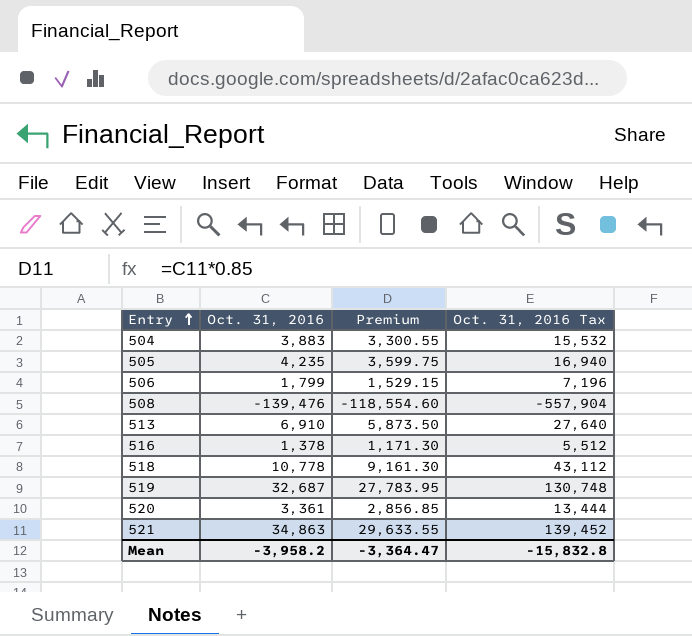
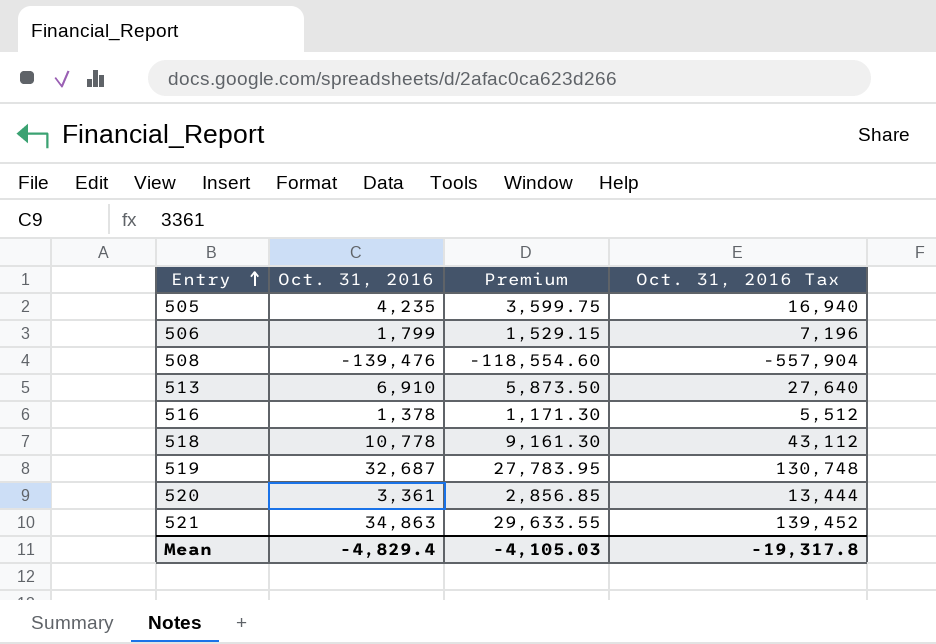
row 504: 3,883 | 3,300.55 | 15,532 -> none
Mean | Oct. 31, 2016: -3,958.2 -> -4,829.4
Mean | Premium: -3,364.47 -> -4,105.03
Mean | Oct. 31, 2016 Tax: -15,832.8 -> -19,317.8

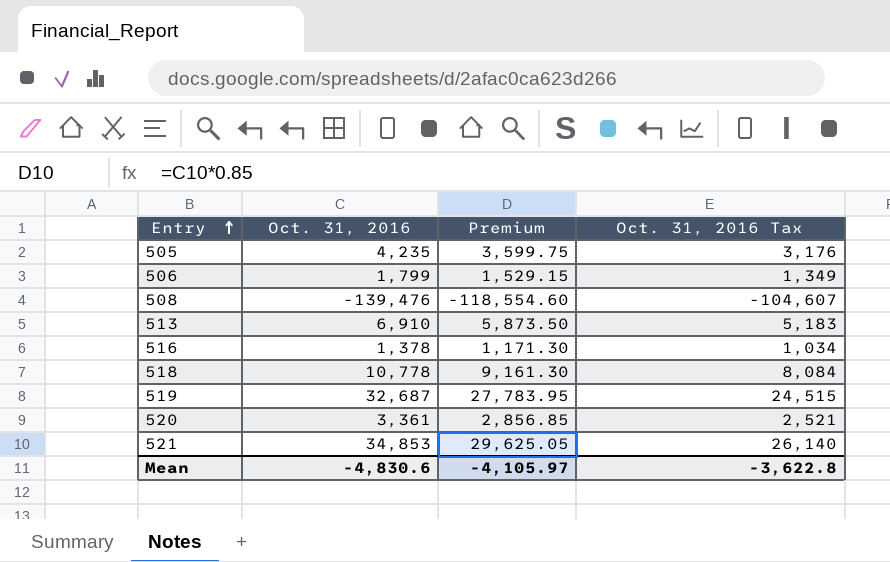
column Oct. 31, 2016 Tax | formula: [Oct. 31, 2016] * 4 -> [Oct. 31, 2016] * 0.75
521 | Oct. 31, 2016: 34,863 -> 34,853
521 | Premium: 29,633.55 -> 29,625.05
Mean | Oct. 31, 2016: -4,829.4 -> -4,830.6
Mean | Premium: -4,105.03 -> -4,105.97
Mean | Oct. 31, 2016 Tax: -19,317.8 -> -3,622.8

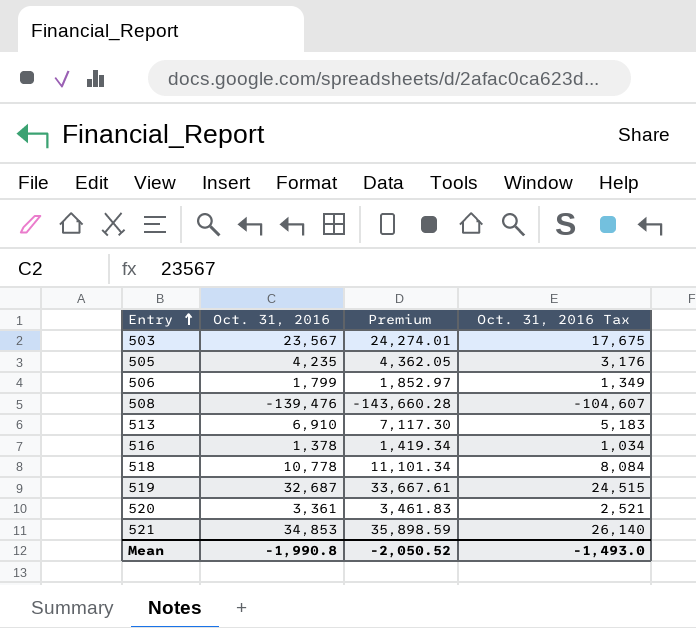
column Premium | formula: [Oct. 31, 2016] * 0.85 -> [Oct. 31, 2016] * 1.03
row 503: none -> 23,567 | 24,274.01 | 17,675
Mean | Oct. 31, 2016: -4,830.6 -> -1,990.8
Mean | Premium: -4,105.97 -> -2,050.52
Mean | Oct. 31, 2016 Tax: -3,622.8 -> -1,493.0

